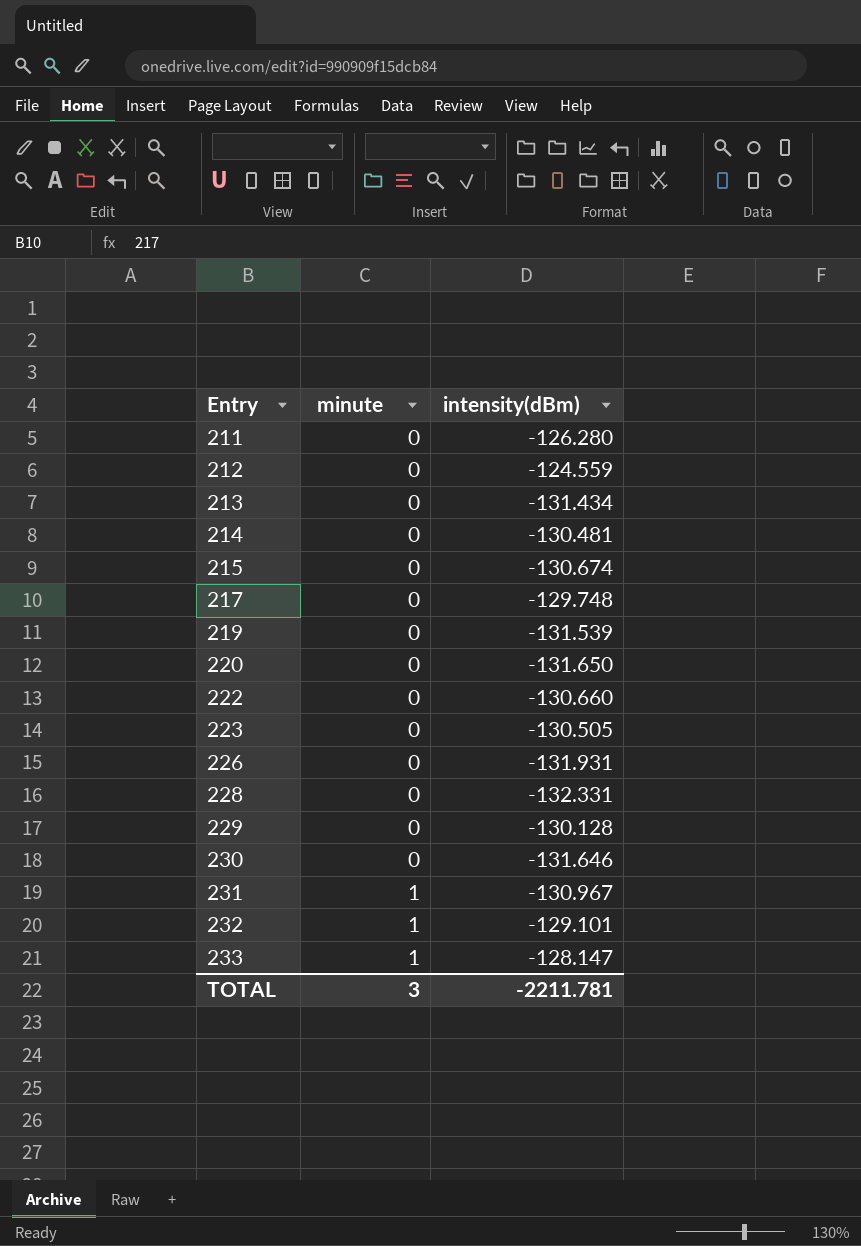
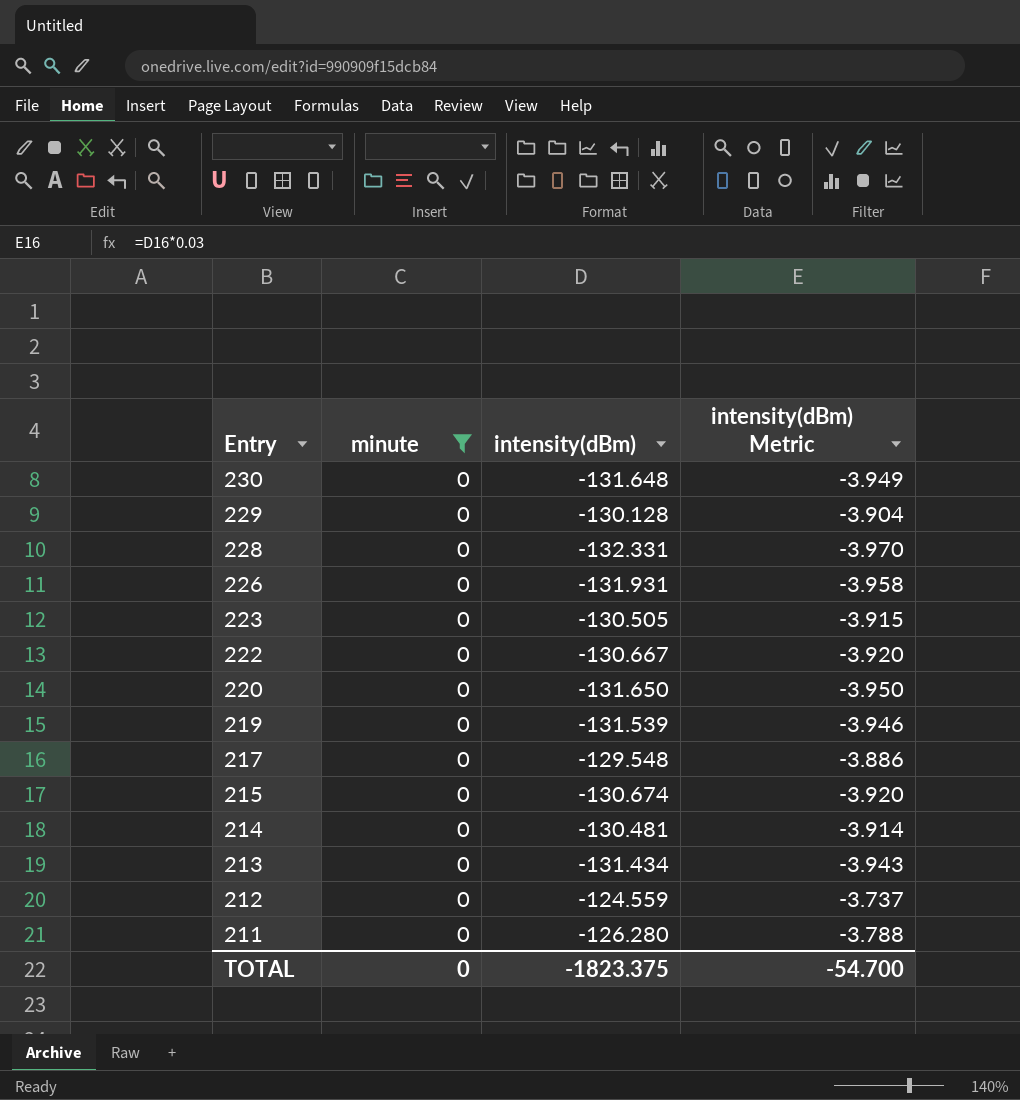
filter: none -> minute = 0
row order: Entry ascending -> Entry descending
column intensity(dBm) Metric | formula: none -> [intensity(dBm)] * 0.03
230 | intensity(dBm): -131.646 -> -131.648
222 | intensity(dBm): -130.660 -> -130.667
217 | intensity(dBm): -129.748 -> -129.548
TOTAL | minute: 3 -> 0
TOTAL | intensity(dBm): -2211.781 -> -1823.375

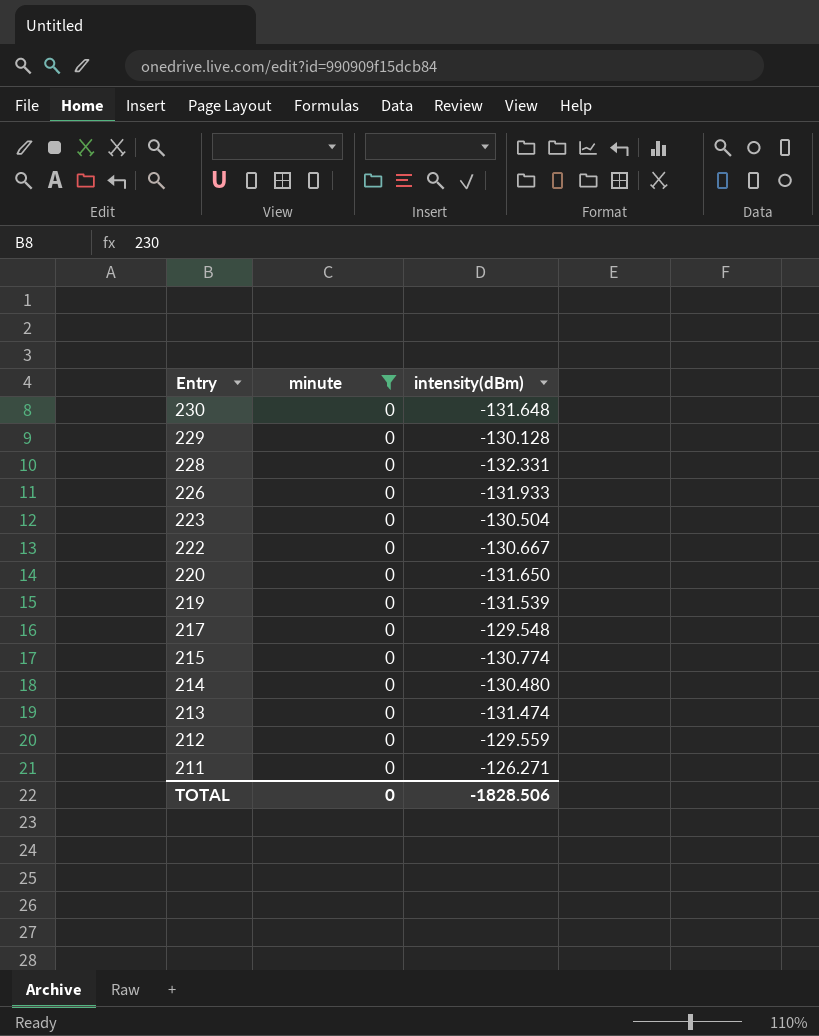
column intensity(dBm) Metric | formula: [intensity(dBm)] * 0.03 -> none
226 | intensity(dBm): -131.931 -> -131.933
223 | intensity(dBm): -130.505 -> -130.504
215 | intensity(dBm): -130.674 -> -130.774
214 | intensity(dBm): -130.481 -> -130.480
213 | intensity(dBm): -131.434 -> -131.474
212 | intensity(dBm): -124.559 -> -129.559
211 | intensity(dBm): -126.280 -> -126.271
TOTAL | intensity(dBm): -1823.375 -> -1828.506

